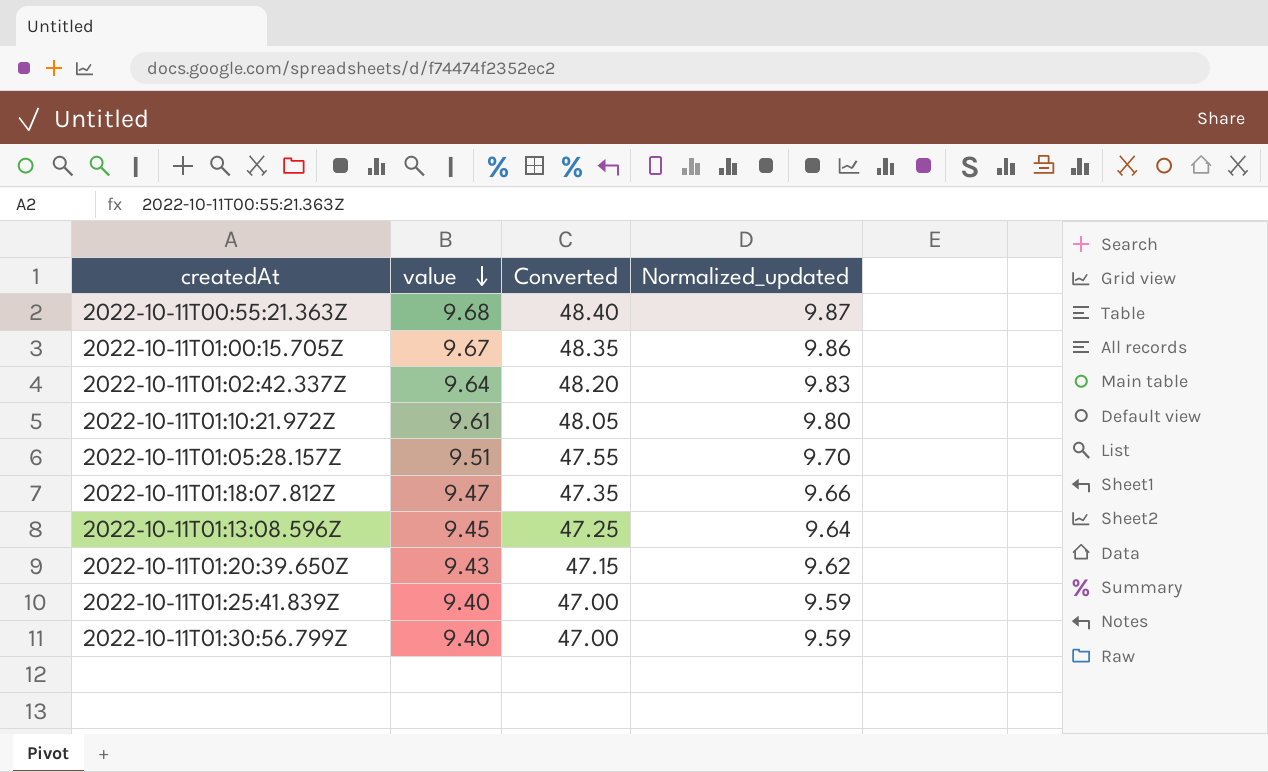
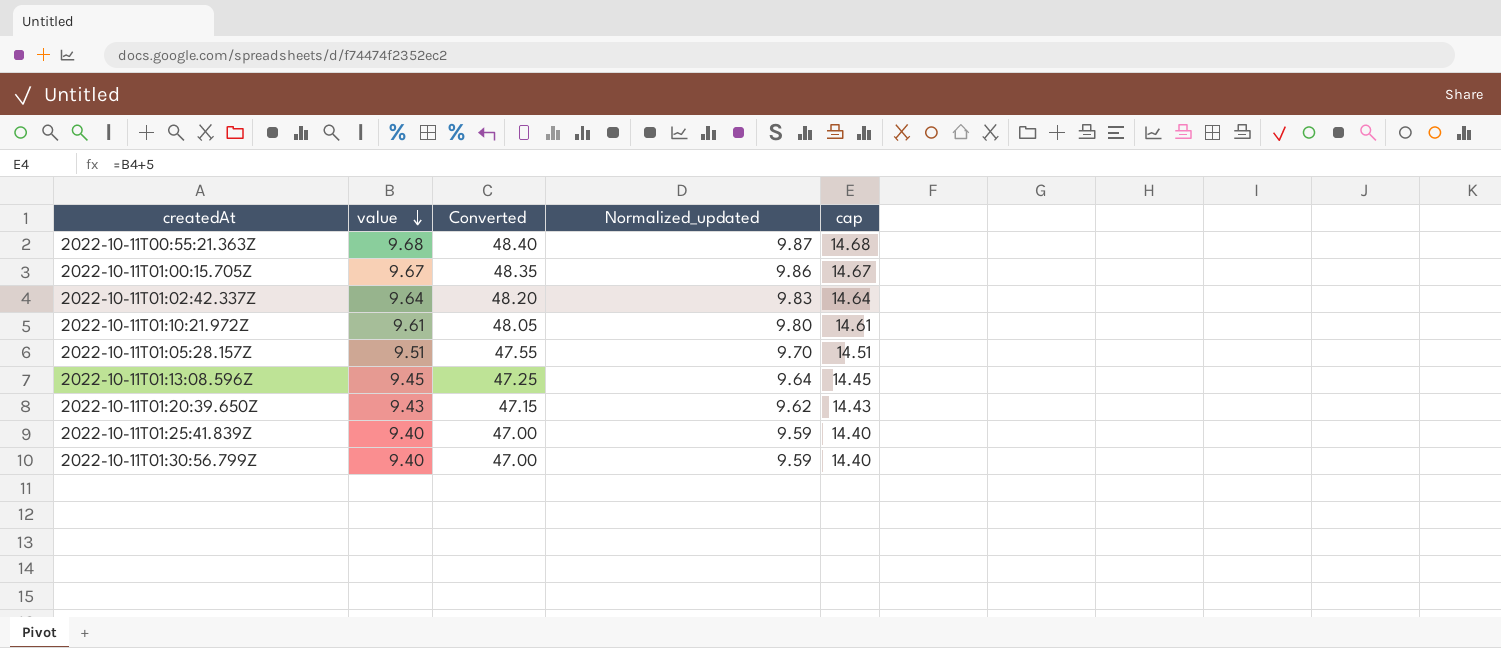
column cap | formula: none -> [value] + 5
row 2022-10-11T01:18:07.812Z: 9.47 | 47.35 | 9.66 -> none

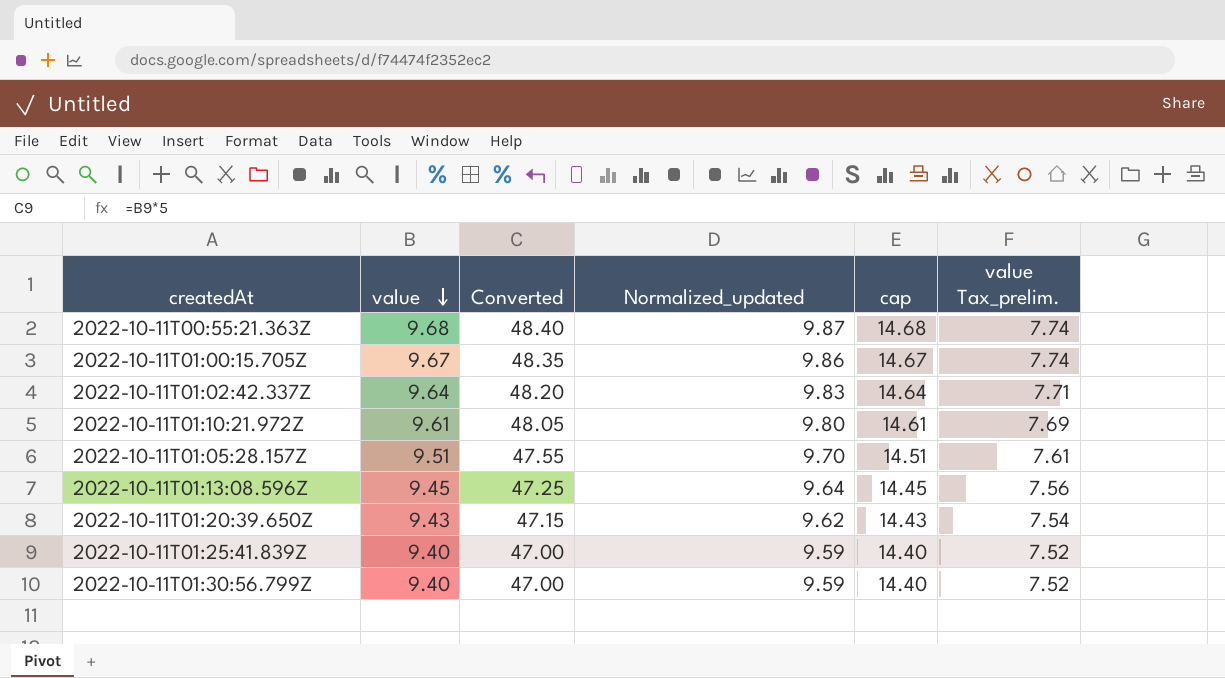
column value Tax_prelim. | formula: none -> [value] * 0.8

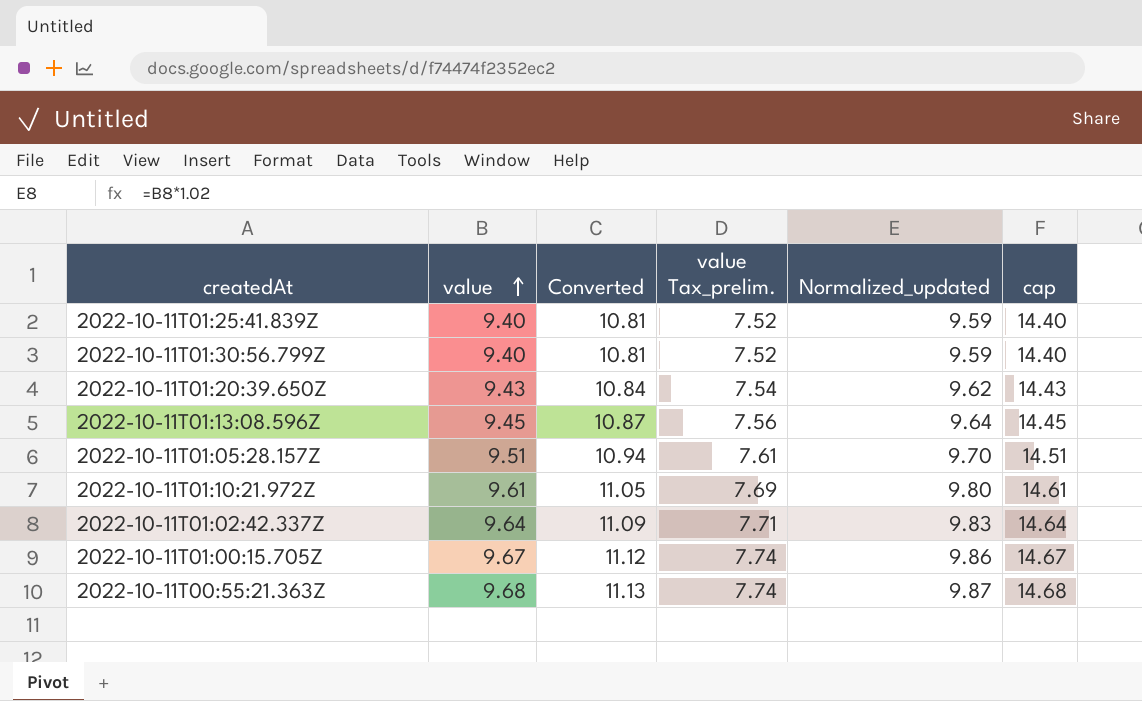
row order: value descending -> value ascending
column Converted | formula: [value] * 5 -> [value] * 1.15
column value Tax_prelim. | position: 6 -> 4

